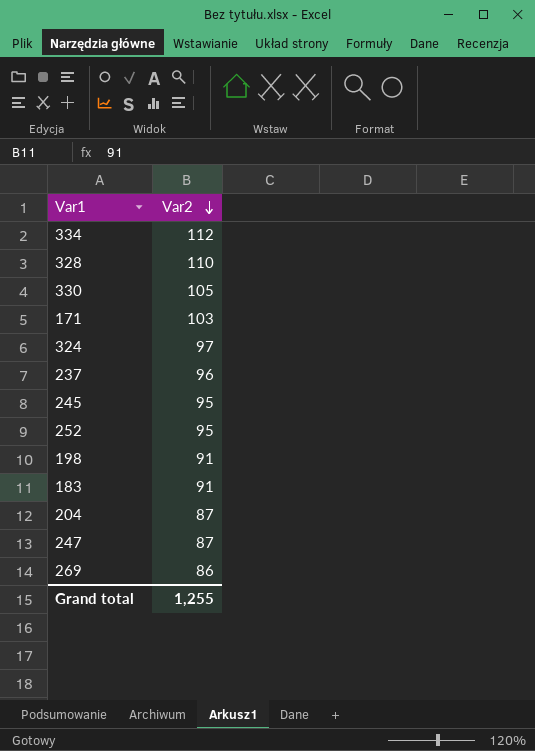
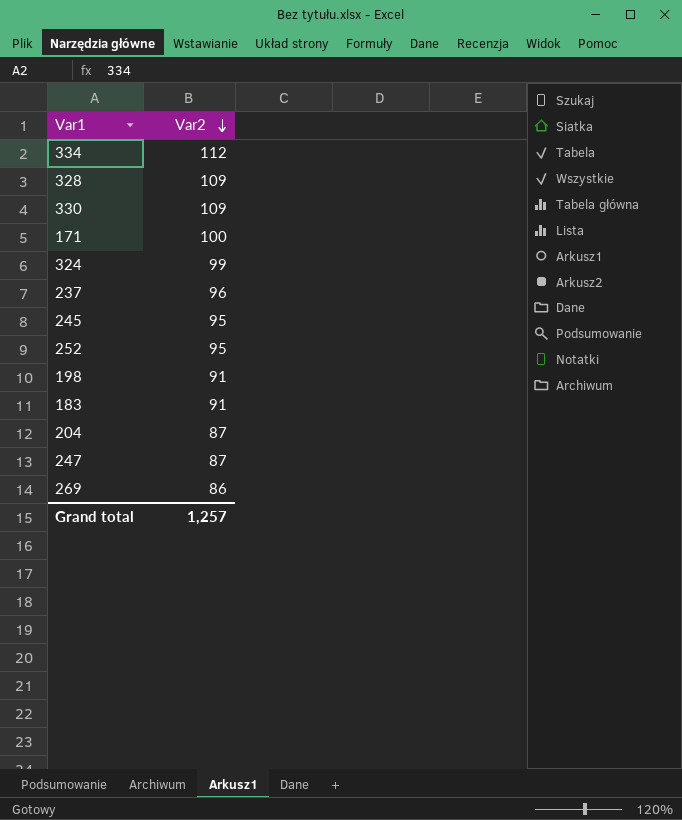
328 | Var2: 110 -> 109
330 | Var2: 105 -> 109
171 | Var2: 103 -> 100
324 | Var2: 97 -> 99
Grand total | Var2: 1,255 -> 1,257

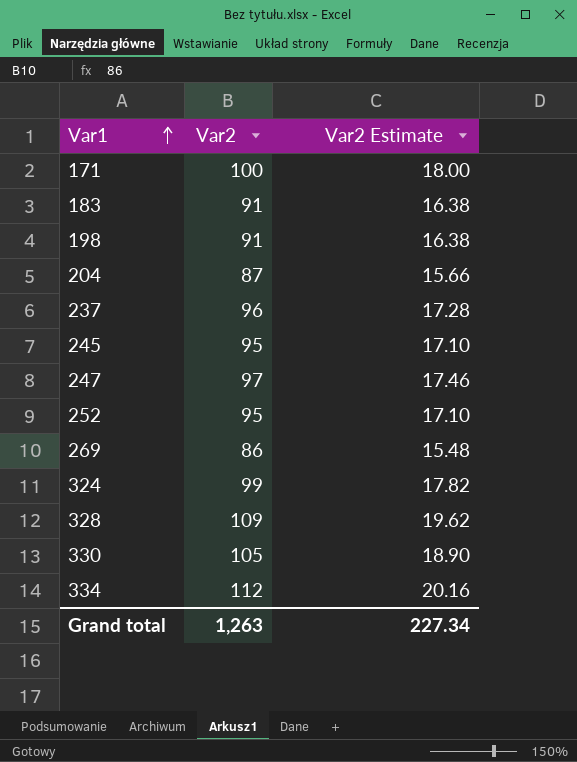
row order: Var2 descending -> Var1 ascending
column Var2 Estimate | formula: none -> [Var2] * 0.18
247 | Var2: 87 -> 97
330 | Var2: 109 -> 105
Grand total | Var2: 1,257 -> 1,263

